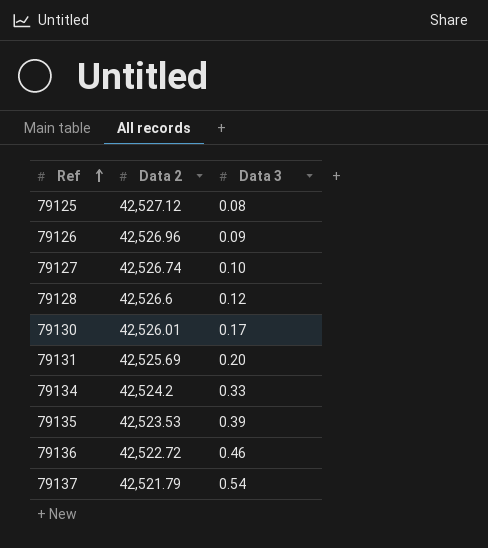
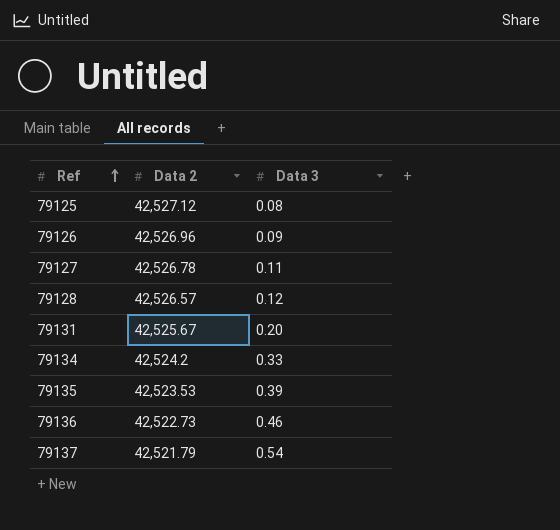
row 79130: 42,526.01 | 0.17 -> none
79127 | Data 2: 42,526.74 -> 42,526.78
79127 | Data 3: 0.10 -> 0.11
79128 | Data 2: 42,526.6 -> 42,526.57
79131 | Data 2: 42,525.69 -> 42,525.67
79136 | Data 2: 42,522.72 -> 42,522.73

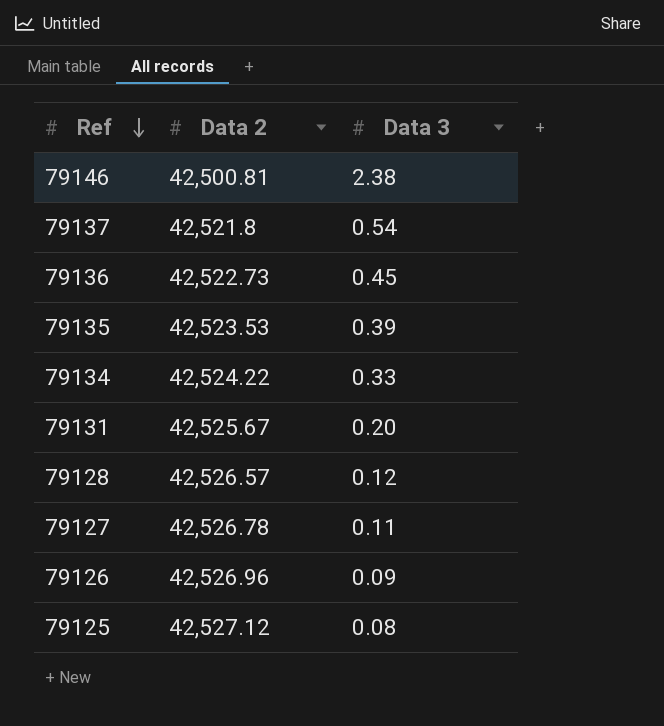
row order: Ref ascending -> Ref descending
row 79146: none -> 42,500.81 | 2.38
79137 | Data 2: 42,521.79 -> 42,521.8
79136 | Data 3: 0.46 -> 0.45
79134 | Data 2: 42,524.2 -> 42,524.22

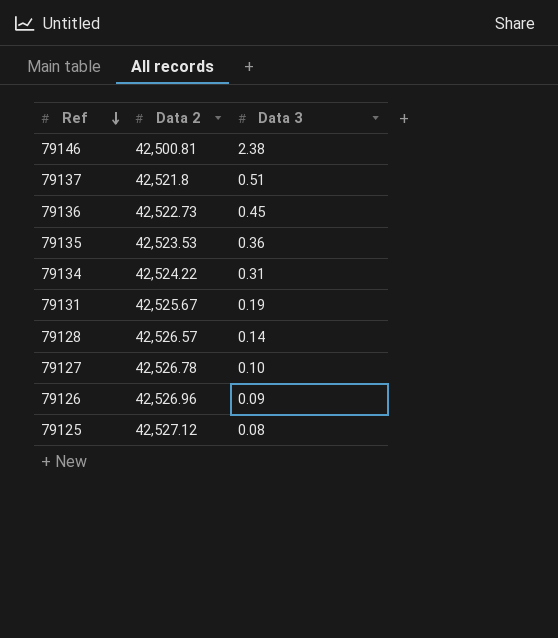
79137 | Data 3: 0.54 -> 0.51
79135 | Data 3: 0.39 -> 0.36
79134 | Data 3: 0.33 -> 0.31
79131 | Data 3: 0.20 -> 0.19
79128 | Data 3: 0.12 -> 0.14
79127 | Data 3: 0.11 -> 0.10

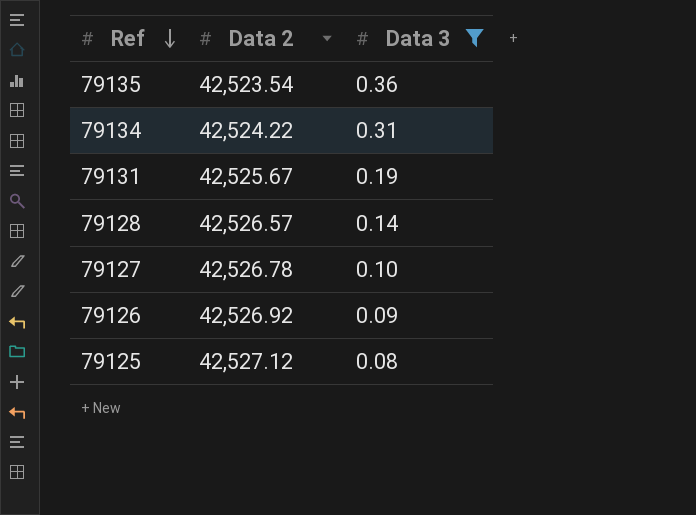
filter: none -> Data 3 <= 0.36
79135 | Data 2: 42,523.53 -> 42,523.54
79126 | Data 2: 42,526.96 -> 42,526.92

